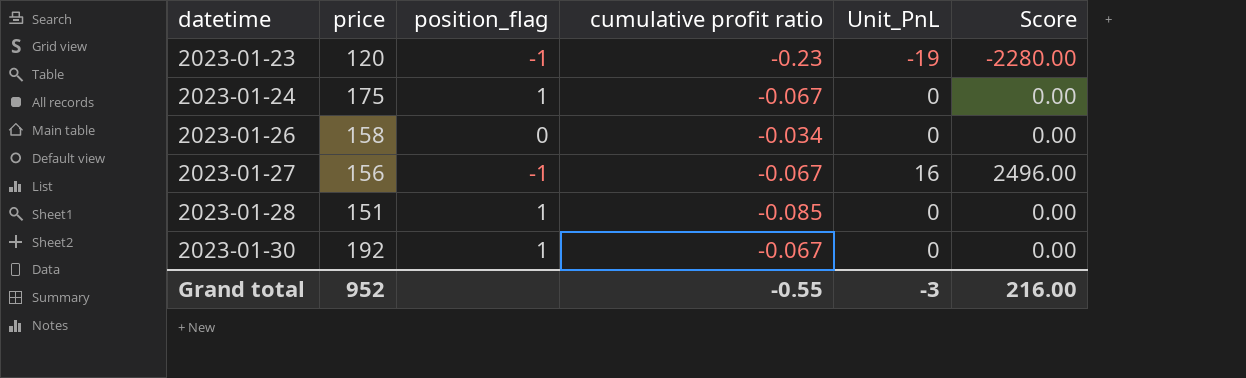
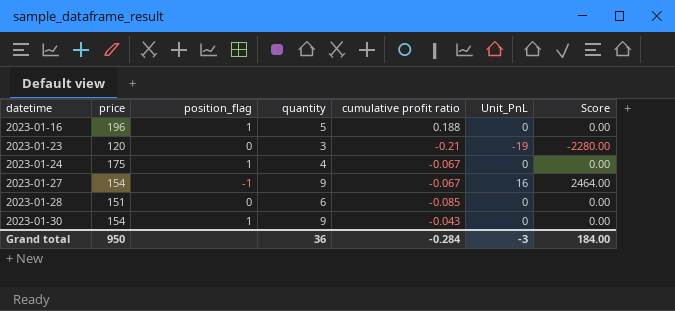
column quantity | position: none -> 4
row 2023-01-26: 158 | 0 | -0.034 | 0 | 0.00 -> none
row 2023-01-16: none -> 196 | 1 | 5 | 0.188 | 0 | 0.00
2023-01-23 | position_flag: -1 -> 0
2023-01-23 | cumulative profit ratio: -0.23 -> -0.21
2023-01-27 | price: 156 -> 154
2023-01-27 | Score: 2496.00 -> 2464.00
2023-01-28 | position_flag: 1 -> 0
2023-01-30 | price: 192 -> 154
2023-01-30 | cumulative profit ratio: -0.067 -> -0.043
Grand total | price: 952 -> 950
Grand total | cumulative profit ratio: -0.55 -> -0.284
Grand total | Score: 216.00 -> 184.00

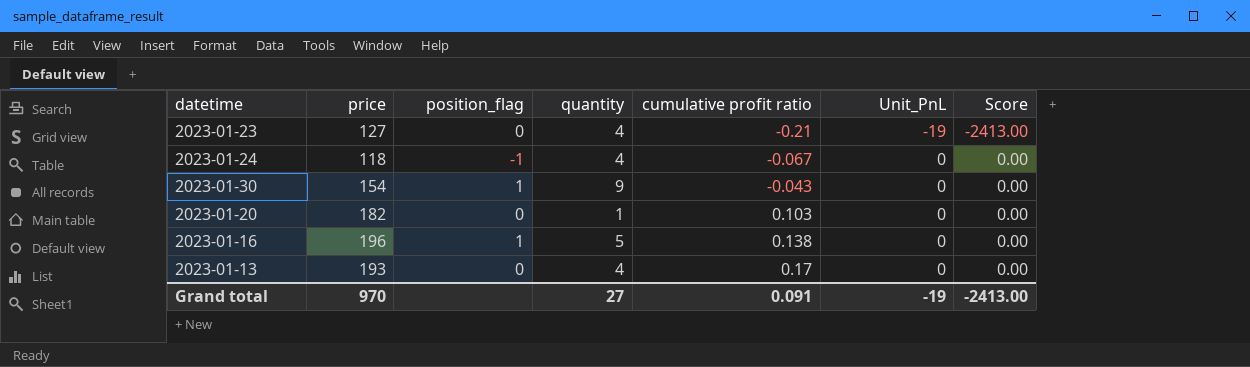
row order: datetime ascending -> cumulative profit ratio ascending
row 2023-01-27: 154 | -1 | 9 | -0.067 | 16 | 2464.00 -> none
row 2023-01-28: 151 | 0 | 6 | -0.085 | 0 | 0.00 -> none
2023-01-23 | price: 120 -> 127
2023-01-23 | quantity: 3 -> 4
2023-01-23 | Score: -2280.00 -> -2413.00
2023-01-24 | price: 175 -> 118
2023-01-24 | position_flag: 1 -> -1
row 2023-01-20: none -> 182 | 0 | 1 | 0.103 | 0 | 0.00
2023-01-16 | cumulative profit ratio: 0.188 -> 0.138
row 2023-01-13: none -> 193 | 0 | 4 | 0.17 | 0 | 0.00
Grand total | price: 950 -> 970
Grand total | quantity: 36 -> 27
Grand total | cumulative profit ratio: -0.284 -> 0.091
Grand total | Unit_PnL: -3 -> -19
Grand total | Score: 184.00 -> -2413.00

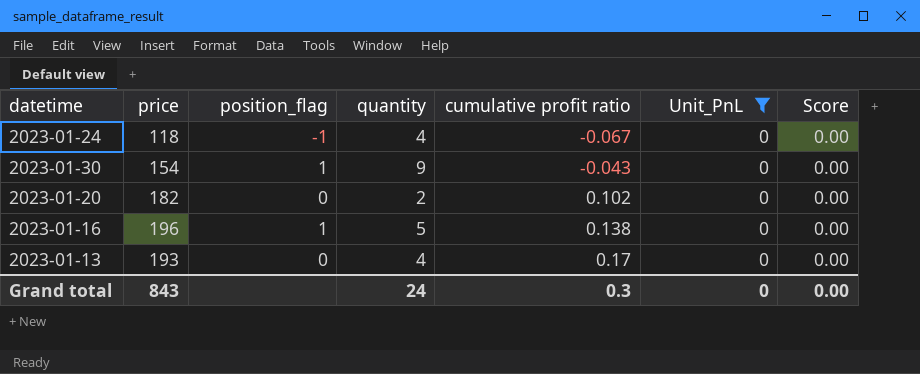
filter: none -> Unit_PnL = 0
2023-01-20 | quantity: 1 -> 2
2023-01-20 | cumulative profit ratio: 0.103 -> 0.102
Grand total | price: 970 -> 843
Grand total | quantity: 27 -> 24
Grand total | cumulative profit ratio: 0.091 -> 0.3
Grand total | Unit_PnL: -19 -> 0
Grand total | Score: -2413.00 -> 0.00

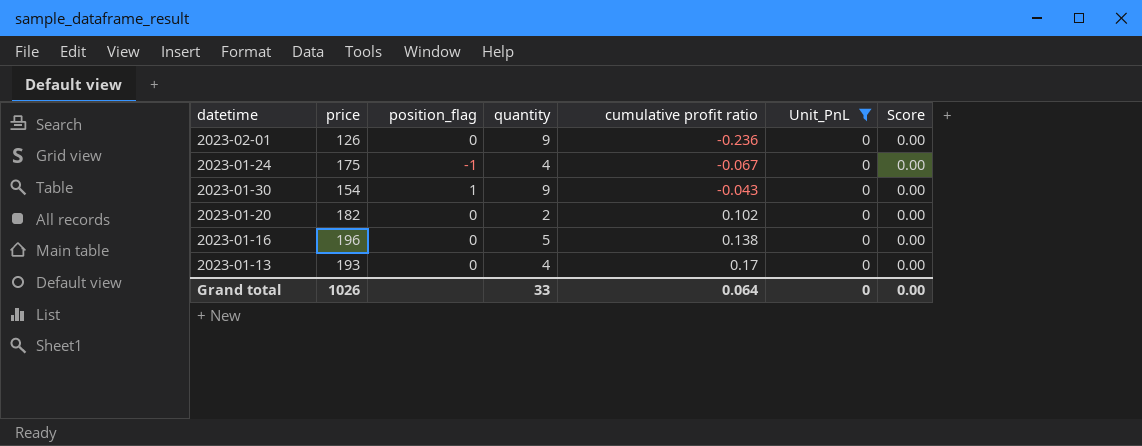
row 2023-02-01: none -> 126 | 0 | 9 | -0.236 | 0 | 0.00
2023-01-24 | price: 118 -> 175
2023-01-16 | position_flag: 1 -> 0
Grand total | price: 843 -> 1026
Grand total | quantity: 24 -> 33
Grand total | cumulative profit ratio: 0.3 -> 0.064

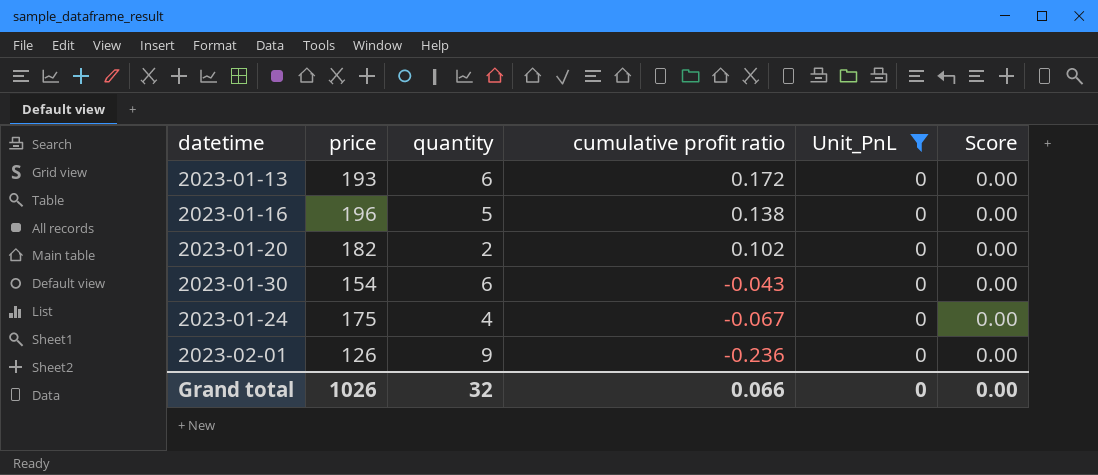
row order: cumulative profit ratio ascending -> cumulative profit ratio descending
column position_flag | position: 3 -> none
2023-01-13 | quantity: 4 -> 6
2023-01-13 | cumulative profit ratio: 0.17 -> 0.172
2023-01-30 | quantity: 9 -> 6
Grand total | quantity: 33 -> 32
Grand total | cumulative profit ratio: 0.064 -> 0.066

